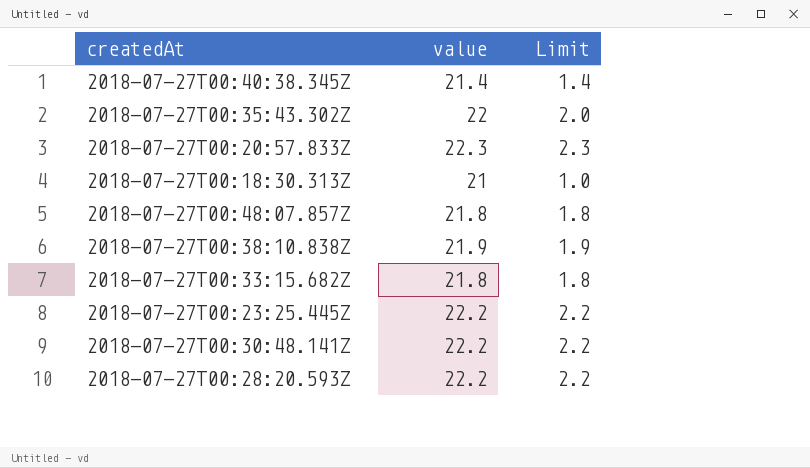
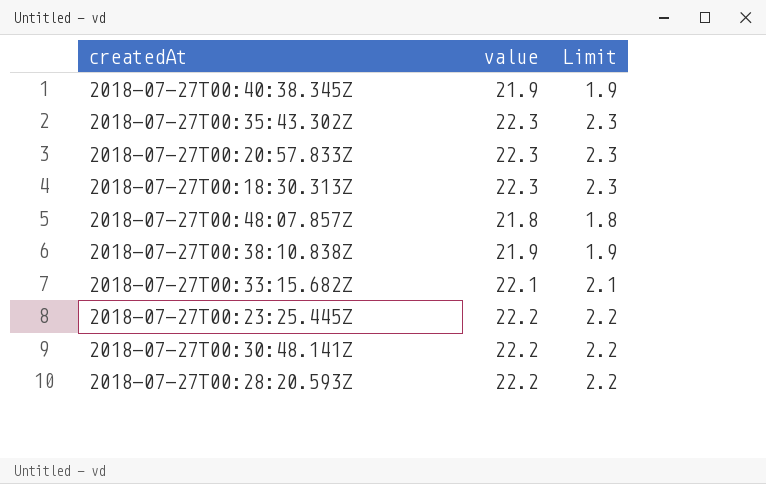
2018-07-27T00:40:38.345Z | value: 21.4 -> 21.9
2018-07-27T00:40:38.345Z | Limit: 1.4 -> 1.9
2018-07-27T00:35:43.302Z | value: 22 -> 22.3
2018-07-27T00:35:43.302Z | Limit: 2.0 -> 2.3
2018-07-27T00:18:30.313Z | value: 21 -> 22.3
2018-07-27T00:18:30.313Z | Limit: 1.0 -> 2.3
2018-07-27T00:33:15.682Z | value: 21.8 -> 22.1
2018-07-27T00:33:15.682Z | Limit: 1.8 -> 2.1

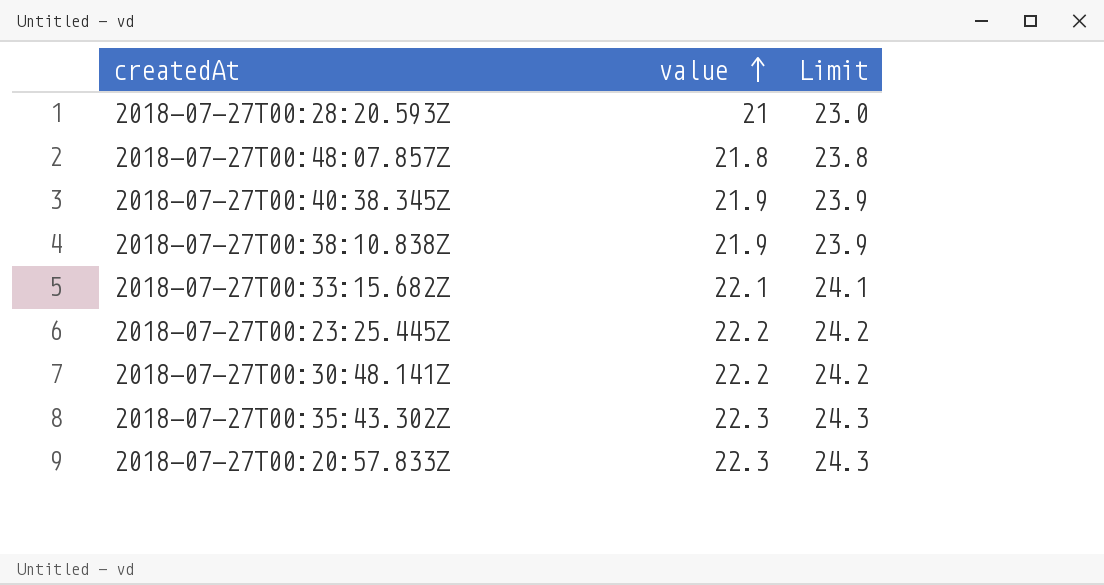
row order: none -> value ascending
column Limit | formula: [value] - 20 -> [value] + 2
row 2018-07-27T00:18:30.313Z: 22.3 | 2.3 -> none
2018-07-27T00:28:20.593Z | value: 22.2 -> 21

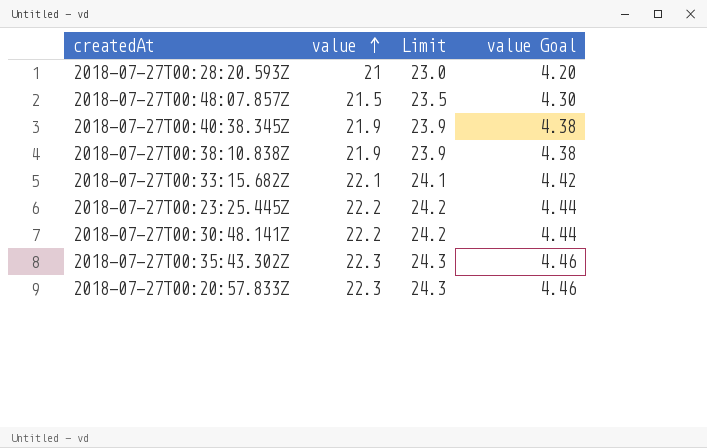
column value Goal | formula: none -> [value] * 0.2
2018-07-27T00:48:07.857Z | value: 21.8 -> 21.5
2018-07-27T00:48:07.857Z | Limit: 23.8 -> 23.5

